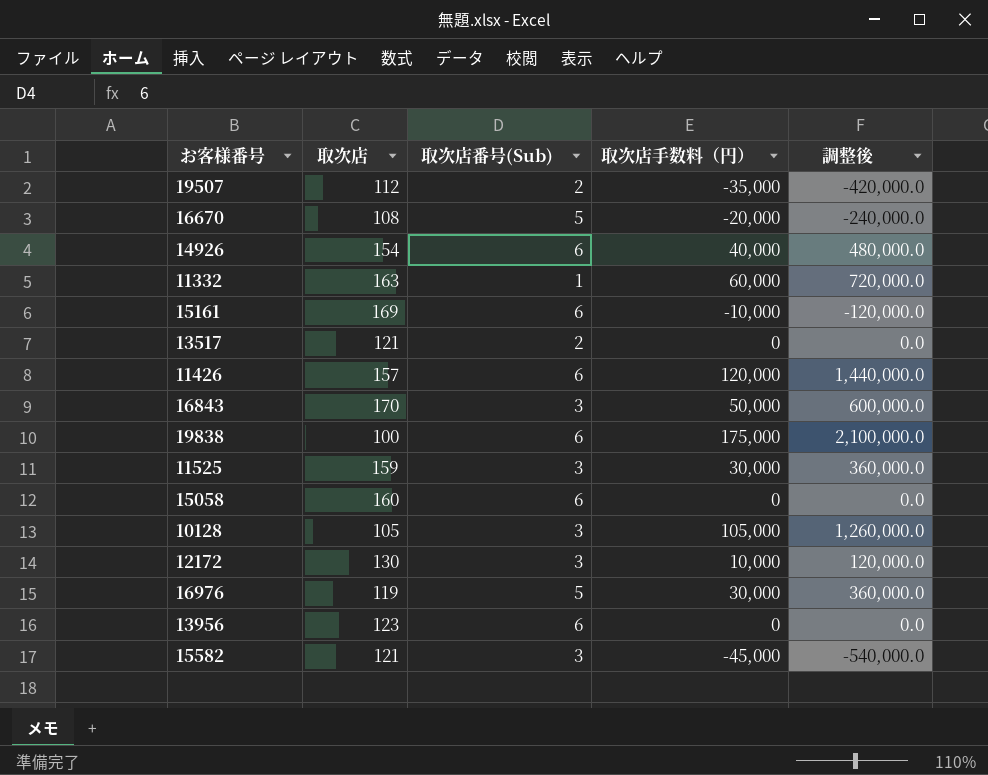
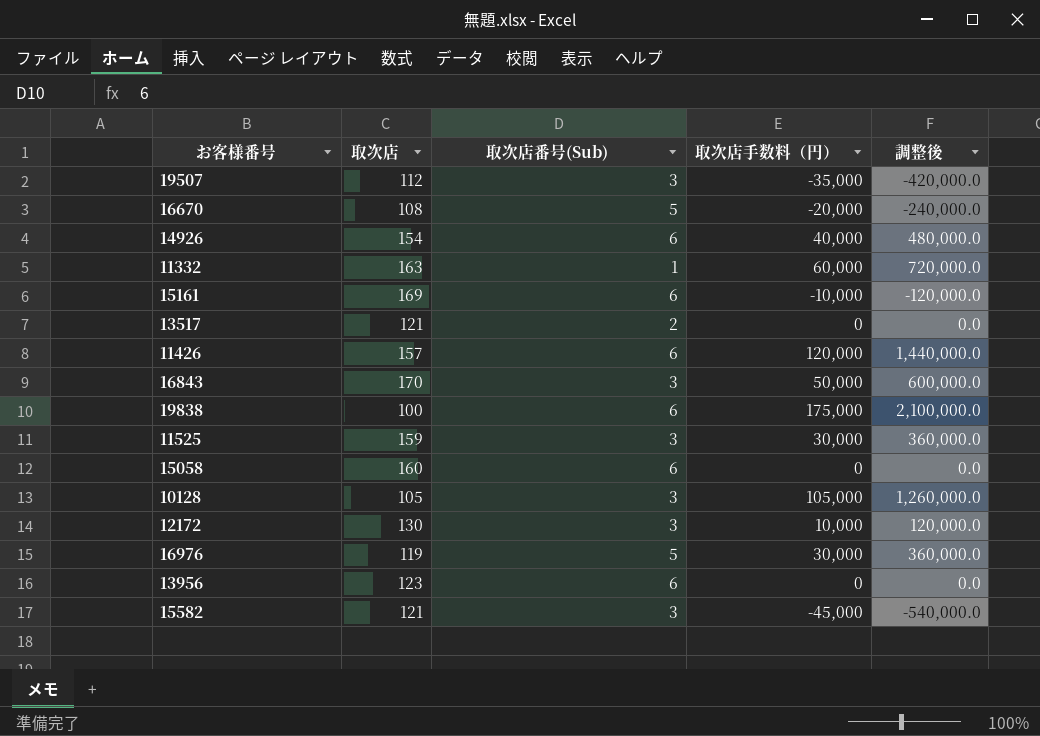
19507 | 取次店番号(Sub): 2 -> 3

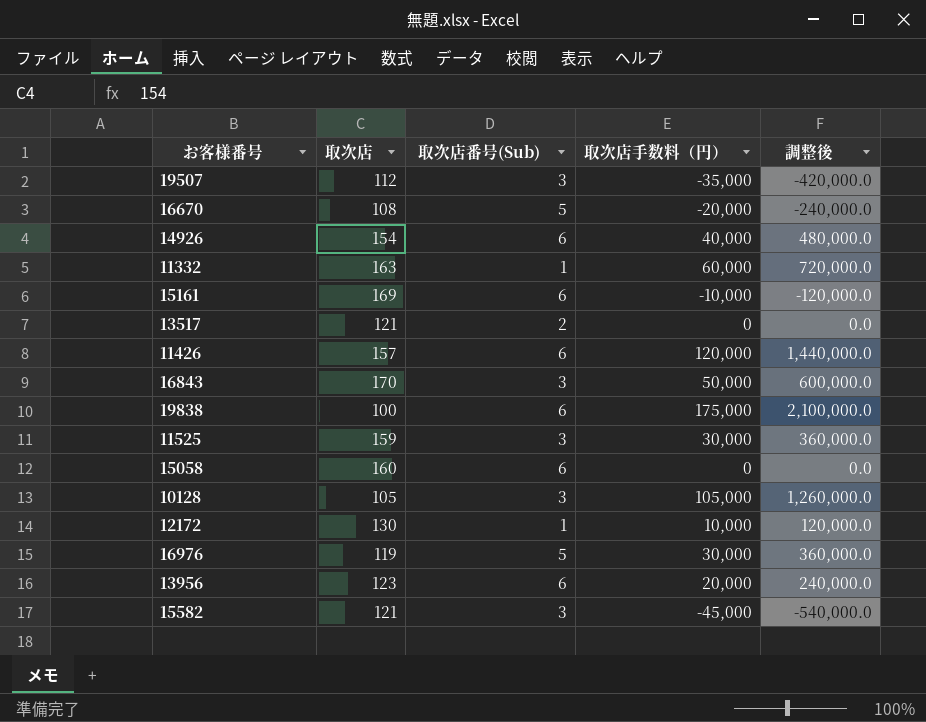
12172 | 取次店番号(Sub): 3 -> 1
13956 | 取次店手数料（円）: 0 -> 20,000
13956 | 調整後: 0.0 -> 240,000.0

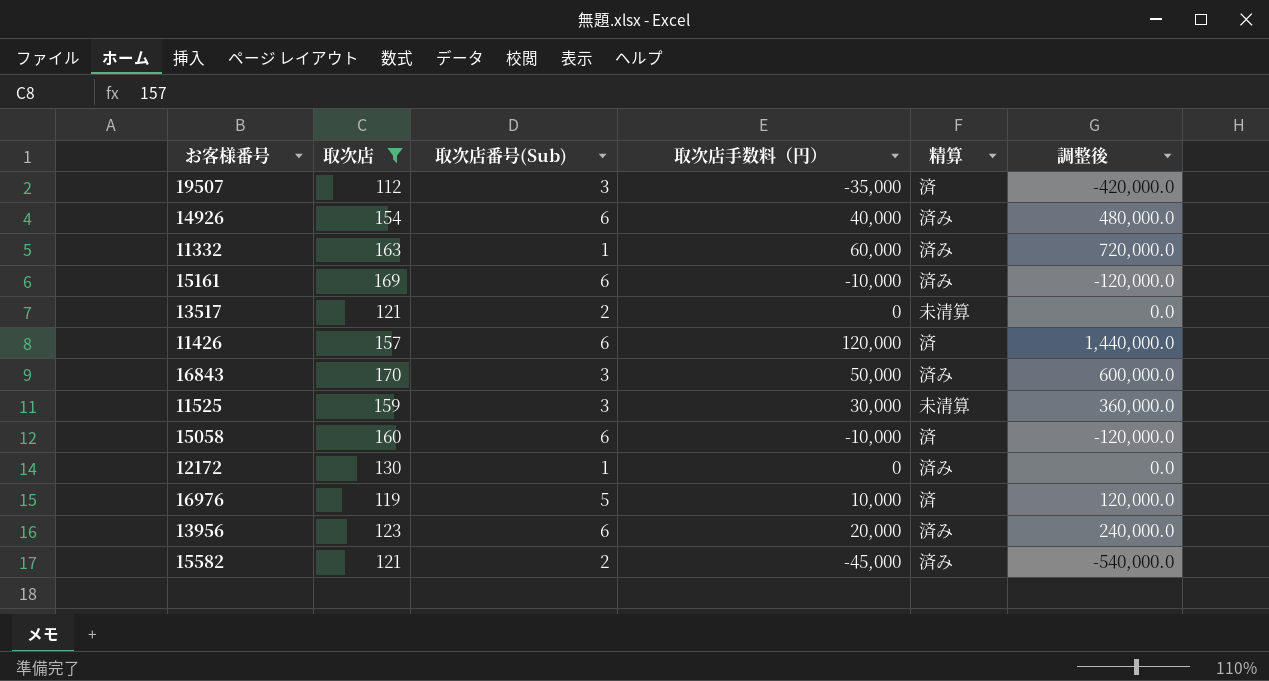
filter: none -> 取次店 >= 112
column 精算 | position: none -> 5
15058 | 取次店手数料（円）: 0 -> -10,000
15058 | 調整後: 0.0 -> -120,000.0
12172 | 取次店手数料（円）: 10,000 -> 0
12172 | 調整後: 120,000.0 -> 0.0
16976 | 取次店手数料（円）: 30,000 -> 10,000
16976 | 調整後: 360,000.0 -> 120,000.0
15582 | 取次店番号(Sub): 3 -> 2

